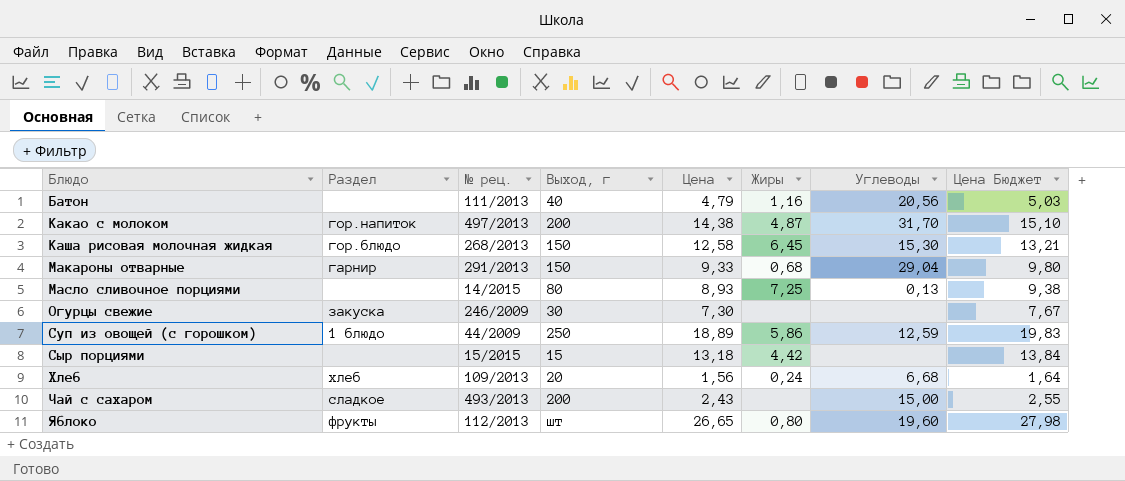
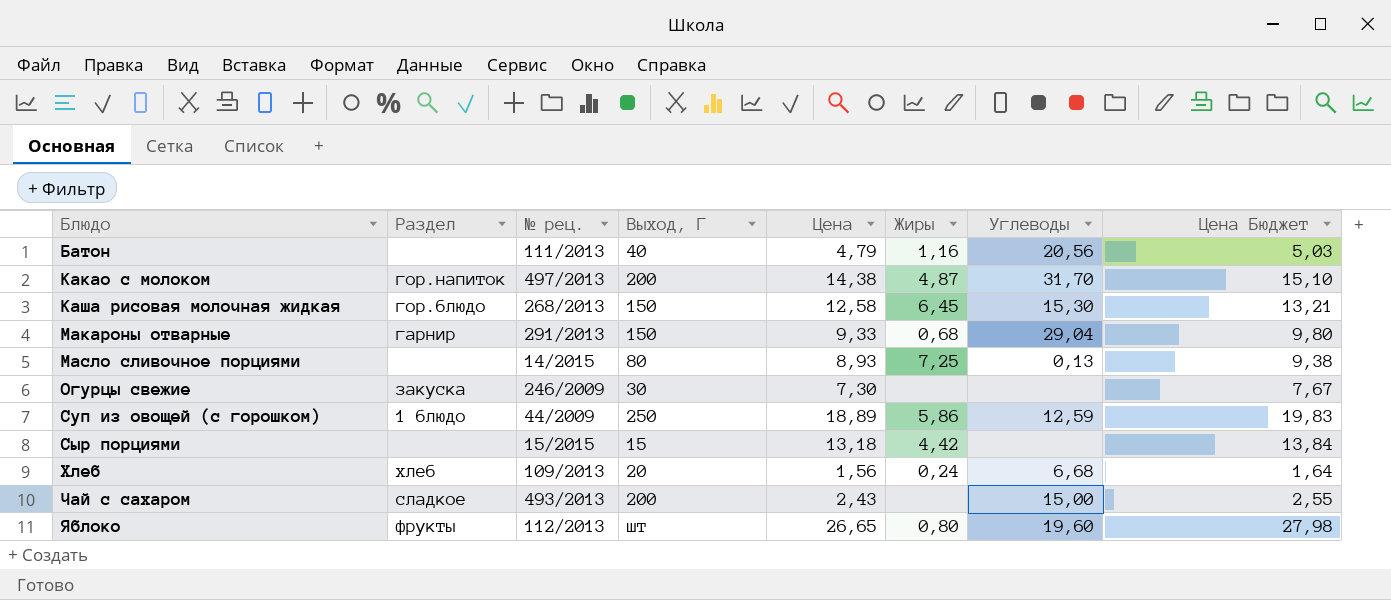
column name: Выход, г -> Выход, Г

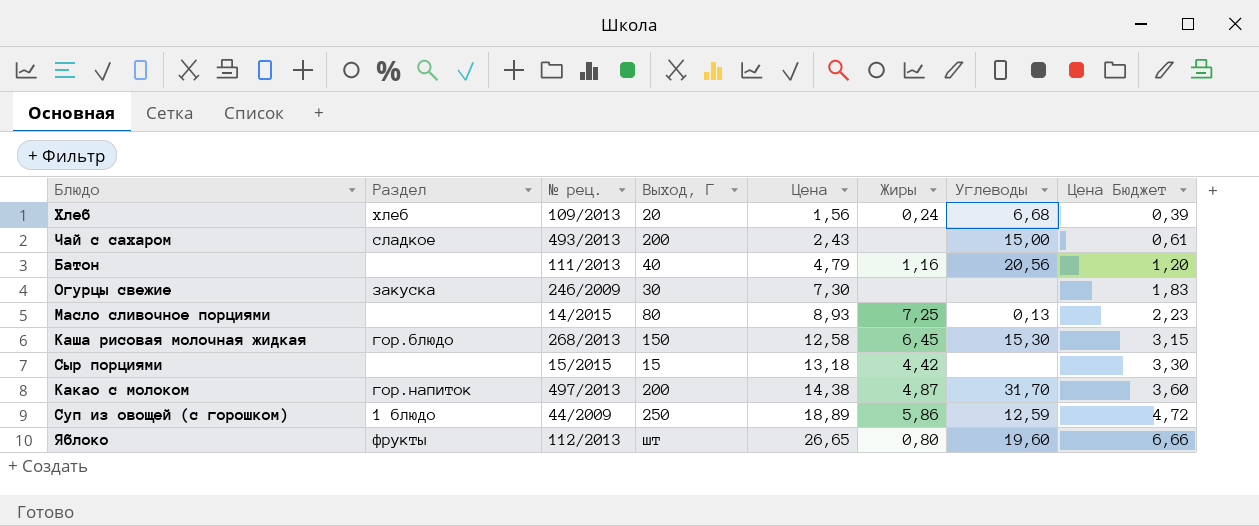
row order: Блюдо ascending -> Цена ascending
column Цена Бюджет | formula: [Цена] * 1,05 -> [Цена] * 0,25
row Макароны отварные: гарнир | 291/2013 | 150 | 9,33 | 0,68 | 29,04 | 9,80 -> none

